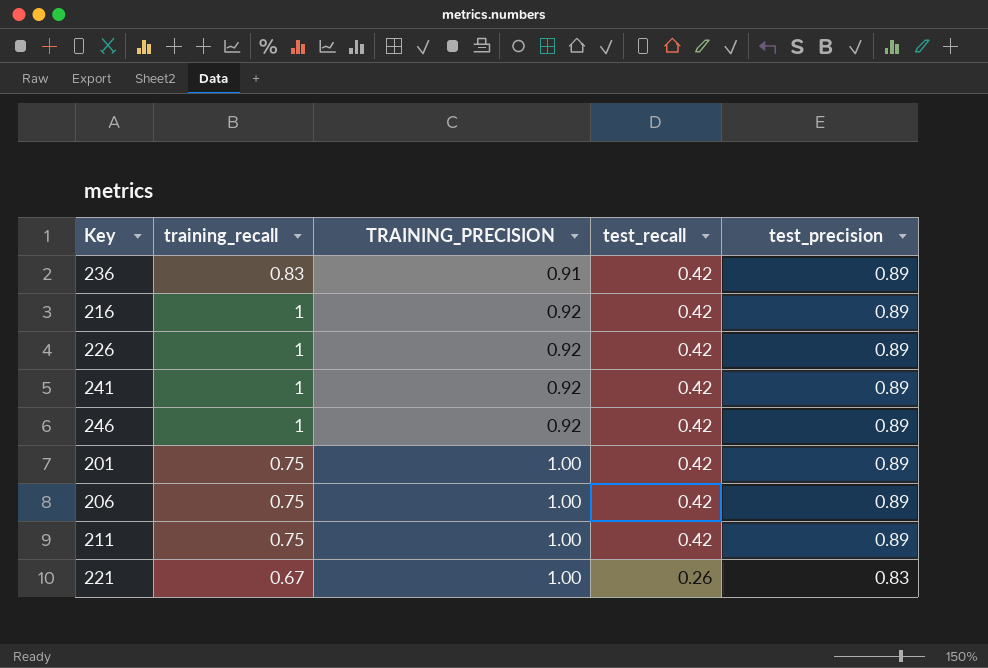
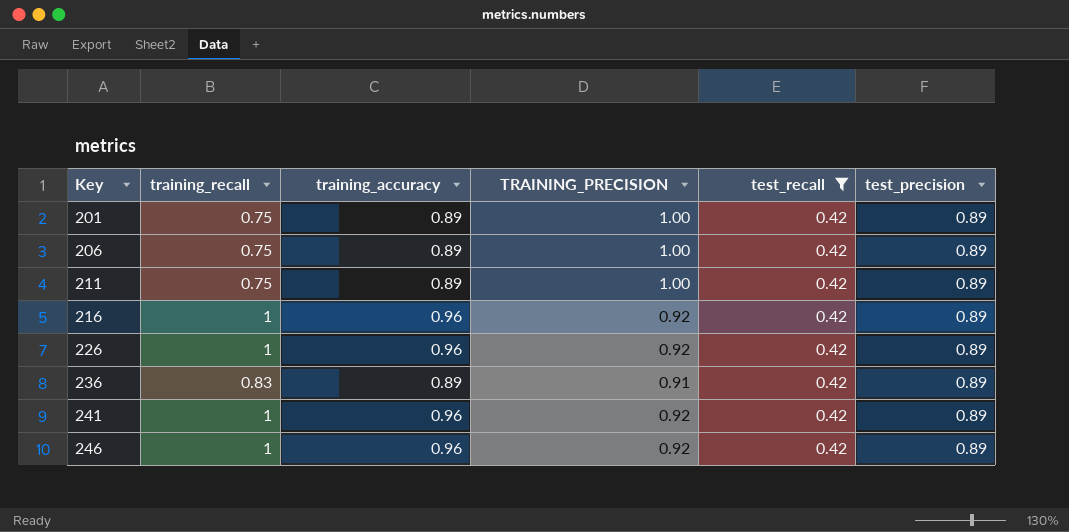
filter: none -> test_recall = 0.42
row order: TRAINING_PRECISION ascending -> Key ascending
column training_accuracy | position: none -> 3

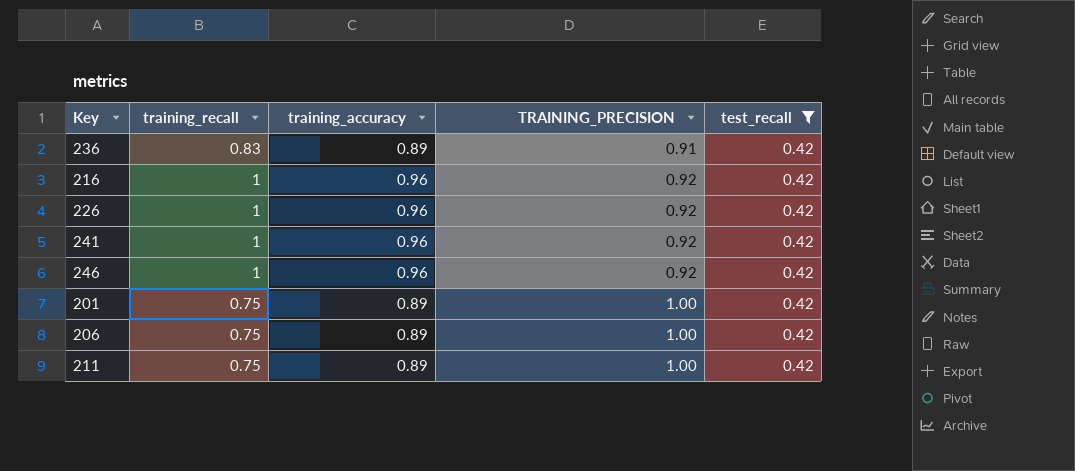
row order: Key ascending -> TRAINING_PRECISION ascending
column test_precision | position: 6 -> none

